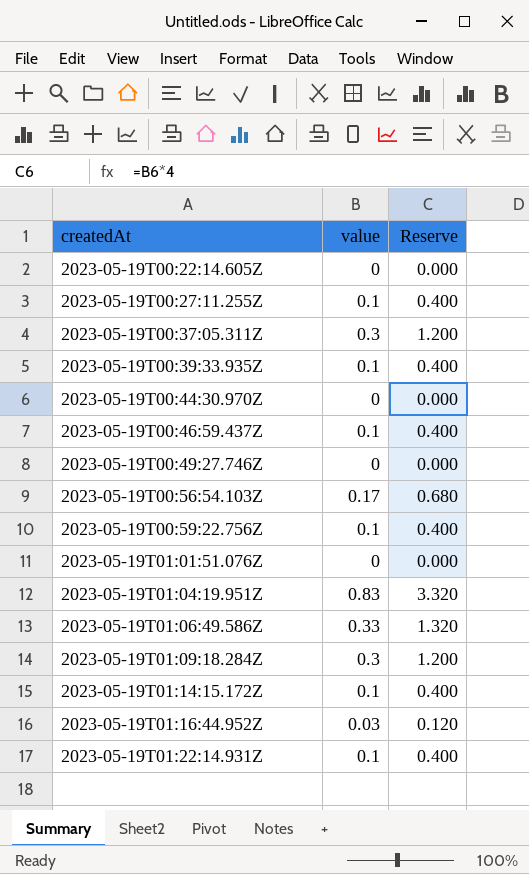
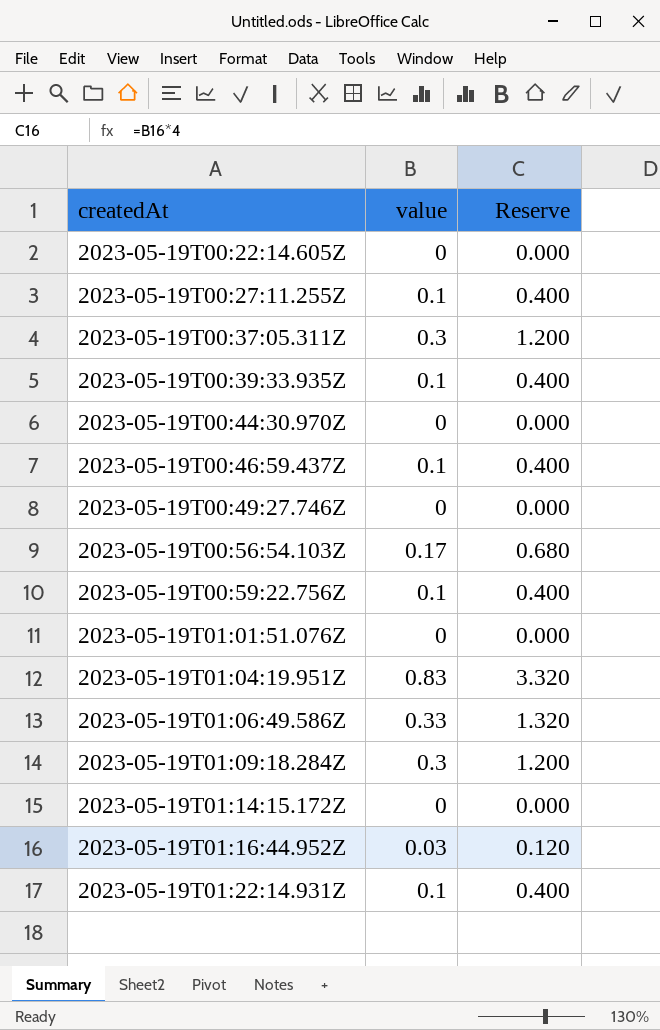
2023-05-19T01:14:15.172Z | value: 0.1 -> 0
2023-05-19T01:14:15.172Z | Reserve: 0.400 -> 0.000

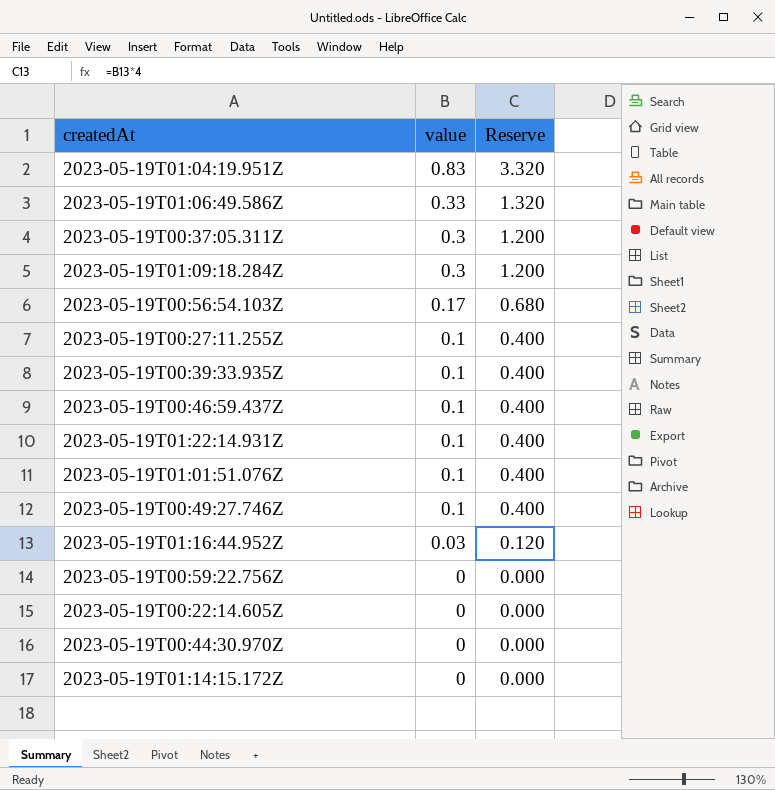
row order: createdAt ascending -> value descending
2023-05-19T01:01:51.076Z | value: 0 -> 0.1
2023-05-19T01:01:51.076Z | Reserve: 0.000 -> 0.400
2023-05-19T00:49:27.746Z | value: 0 -> 0.1
2023-05-19T00:49:27.746Z | Reserve: 0.000 -> 0.400
2023-05-19T00:59:22.756Z | value: 0.1 -> 0
2023-05-19T00:59:22.756Z | Reserve: 0.400 -> 0.000

